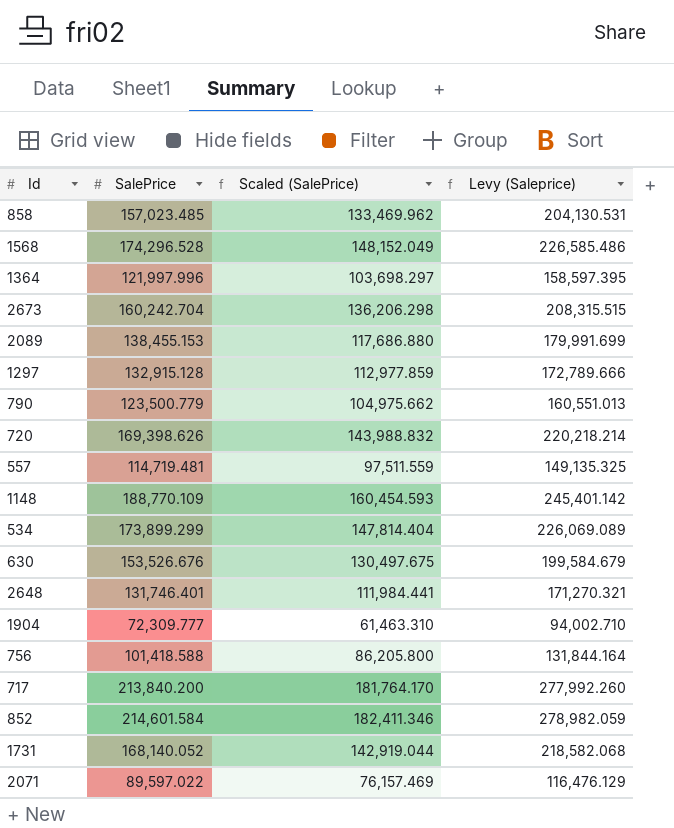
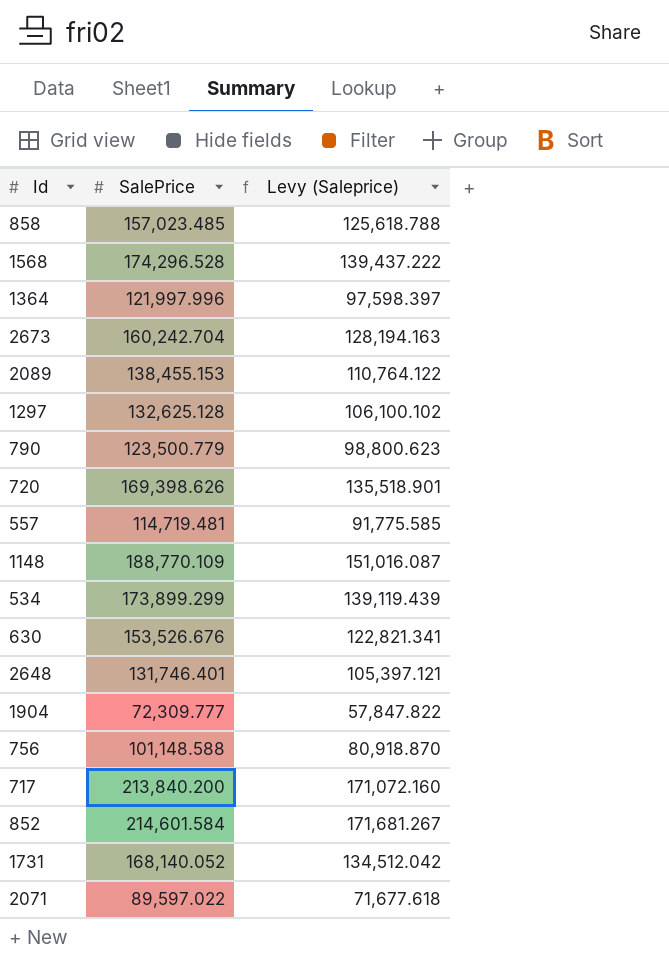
column Scaled (SalePrice) | formula: [SalePrice] * 0.85 -> none
column Levy (Saleprice) | formula: [SalePrice] * 1.3 -> [SalePrice] * 0.8
1297 | SalePrice: 132,915.128 -> 132,625.128
756 | SalePrice: 101,418.588 -> 101,148.588

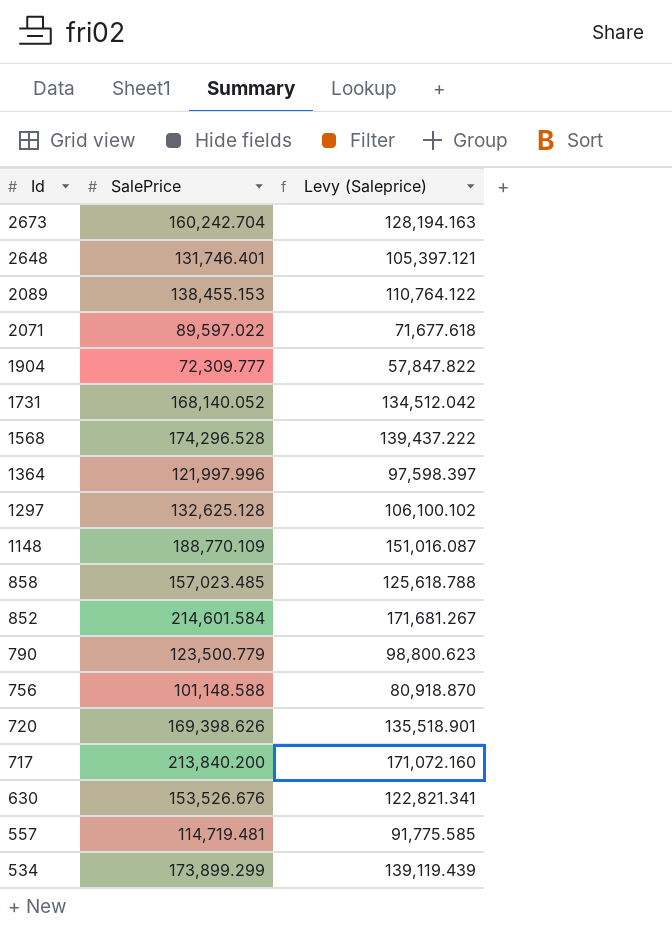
row order: none -> Id descending

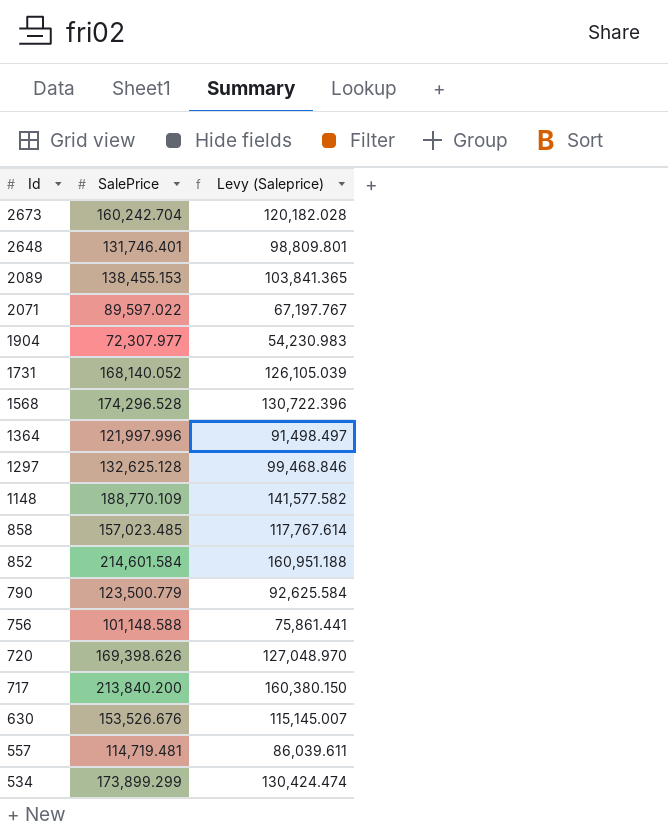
column Levy (Saleprice) | formula: [SalePrice] * 0.8 -> [SalePrice] * 0.75
1904 | SalePrice: 72,309.777 -> 72,307.977

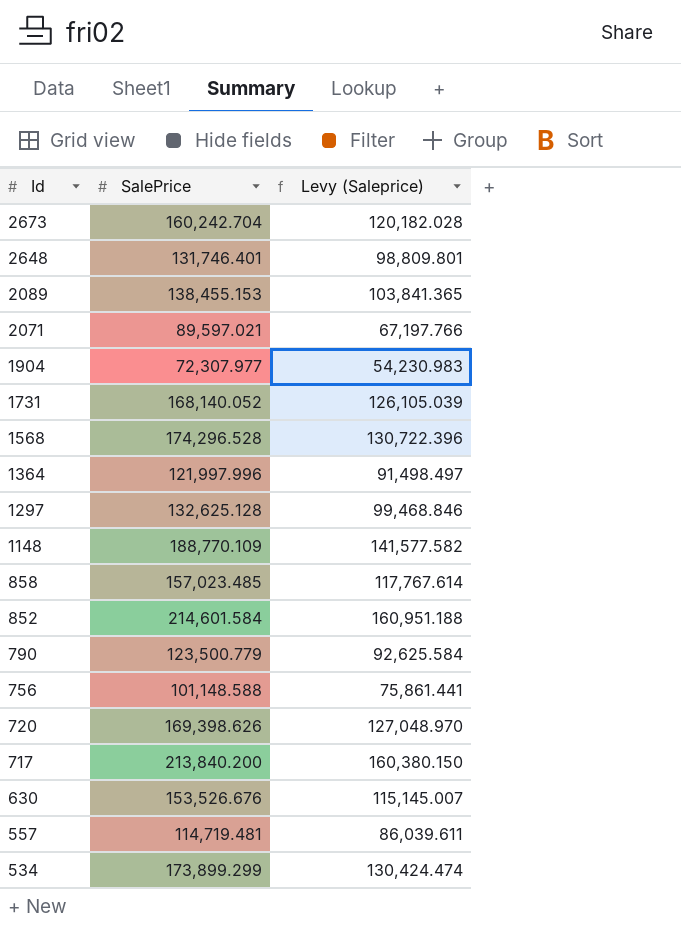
2071 | SalePrice: 89,597.022 -> 89,597.021
2071 | Levy (Saleprice): 67,197.767 -> 67,197.766

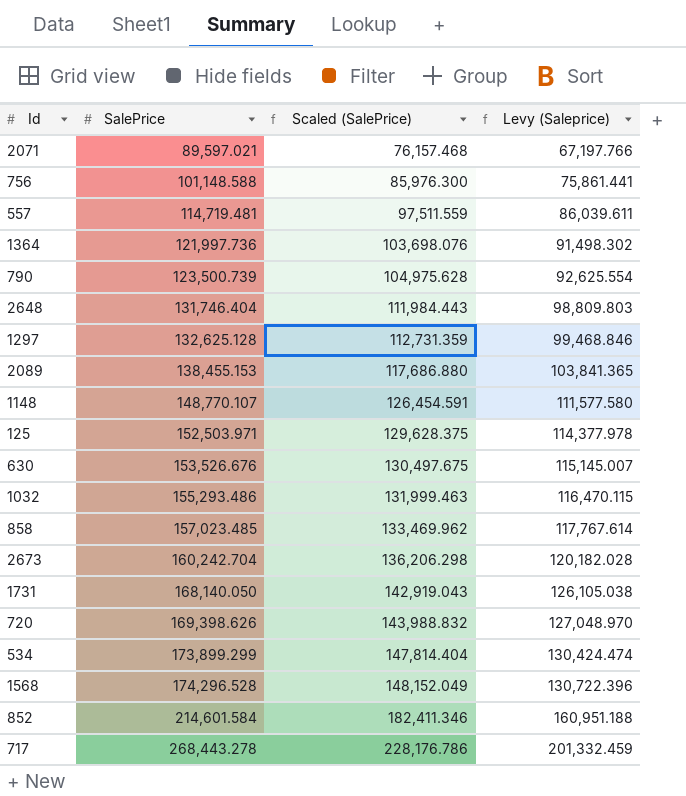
row order: Id descending -> SalePrice ascending
column Scaled (SalePrice) | formula: none -> [SalePrice] * 0.85
row 1904: 72,307.977 | 54,230.983 -> none
1364 | SalePrice: 121,997.996 -> 121,997.736
1364 | Levy (Saleprice): 91,498.497 -> 91,498.302
790 | SalePrice: 123,500.779 -> 123,500.739
790 | Levy (Saleprice): 92,625.584 -> 92,625.554
2648 | SalePrice: 131,746.401 -> 131,746.404
2648 | Levy (Saleprice): 98,809.801 -> 98,809.803
1148 | SalePrice: 188,770.109 -> 148,770.107
1148 | Levy (Saleprice): 141,577.582 -> 111,577.580
row 125: none -> 152,503.971 | 129,628.375 | 114,377.978
row 1032: none -> 155,293.486 | 131,999.463 | 116,470.115
1731 | SalePrice: 168,140.052 -> 168,140.050
1731 | Levy (Saleprice): 126,105.039 -> 126,105.038
717 | SalePrice: 213,840.200 -> 268,443.278
717 | Levy (Saleprice): 160,380.150 -> 201,332.459

